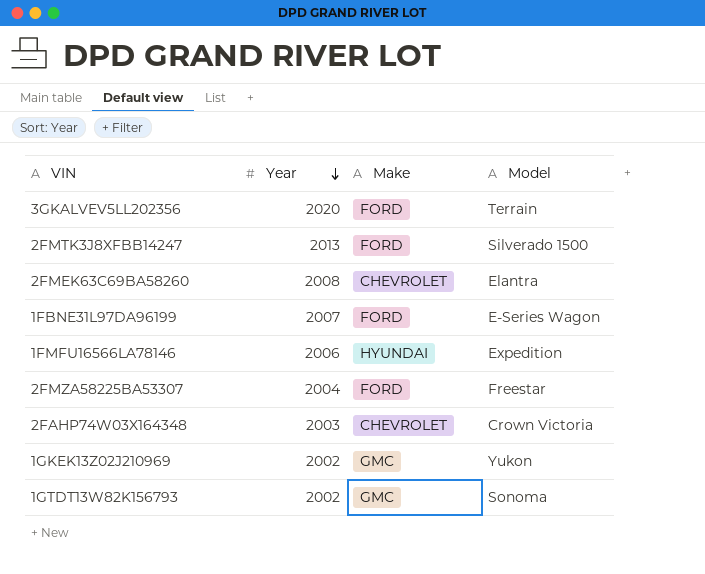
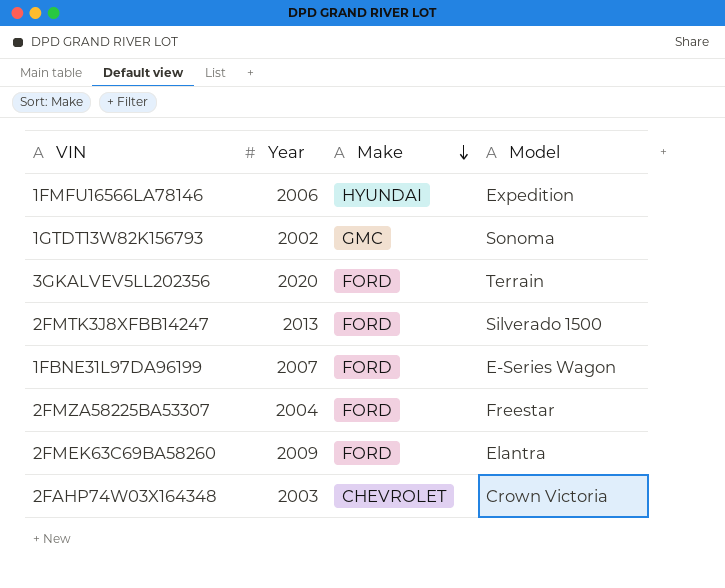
row order: Year descending -> Make descending
row 1GKEK13Z02J210969: 2002 | GMC | Yukon -> none
2FMEK63C69BA58260 | Year: 2008 -> 2009
2FMEK63C69BA58260 | Make: CHEVROLET -> FORD

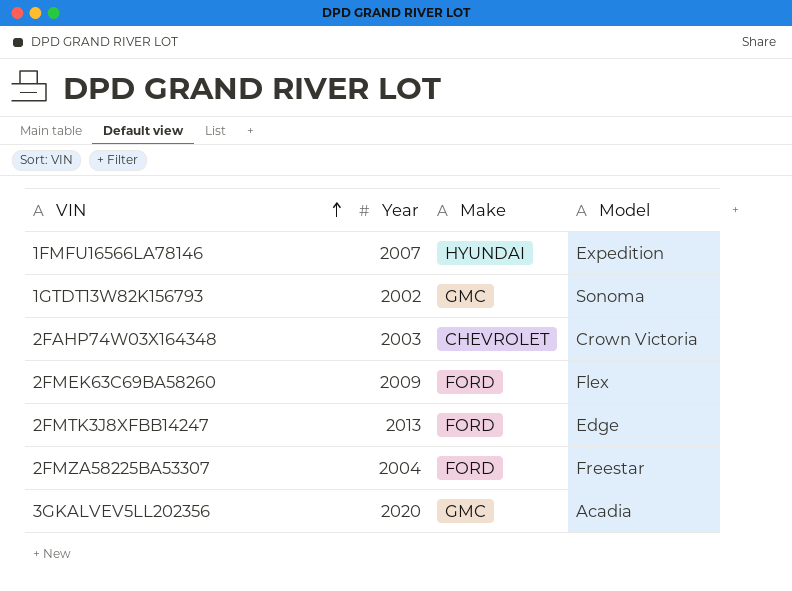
row order: Make descending -> VIN ascending
row 1FBNE31L97DA96199: 2007 | FORD | E-Series Wagon -> none
1FMFU16566LA78146 | Year: 2006 -> 2007
2FMEK63C69BA58260 | Model: Elantra -> Flex
2FMTK3J8XFBB14247 | Model: Silverado 1500 -> Edge
3GKALVEV5LL202356 | Make: FORD -> GMC
3GKALVEV5LL202356 | Model: Terrain -> Acadia

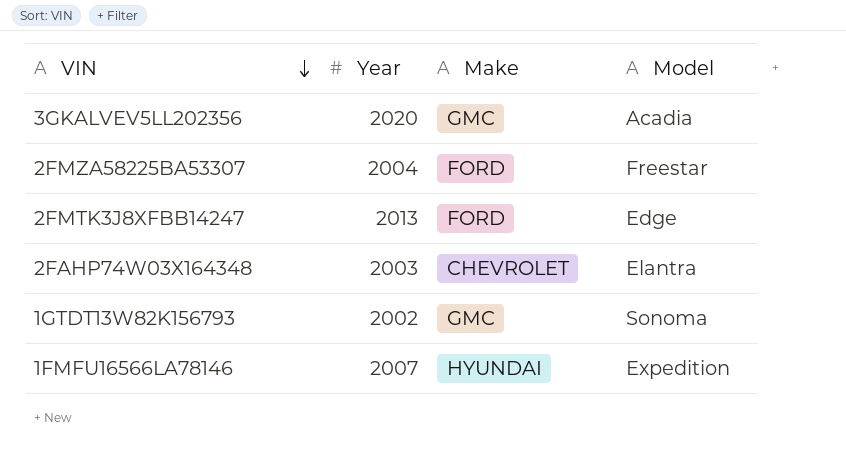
row order: VIN ascending -> VIN descending
row 2FMEK63C69BA58260: 2009 | FORD | Flex -> none
2FAHP74W03X164348 | Model: Crown Victoria -> Elantra

